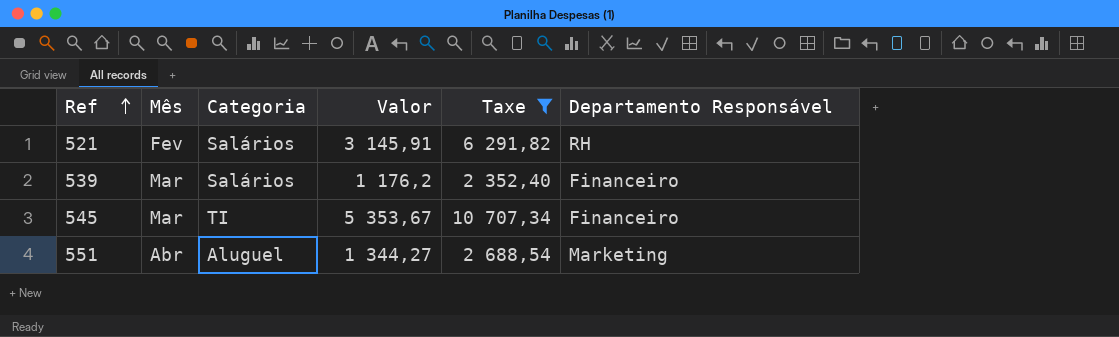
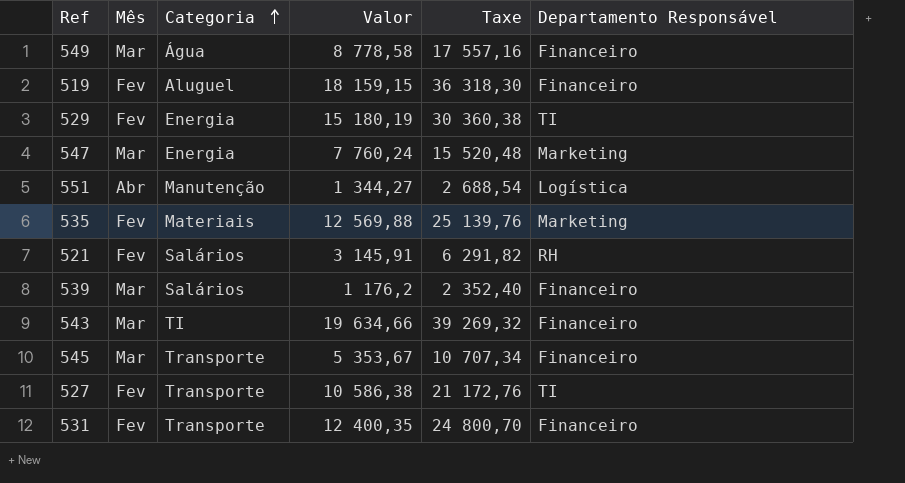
filter: Taxe <= 10 707,34 -> none
row order: Ref ascending -> Categoria ascending
551 | Categoria: Aluguel -> Manutenção
551 | Departamento Responsável: Marketing -> Logística
545 | Categoria: TI -> Transporte

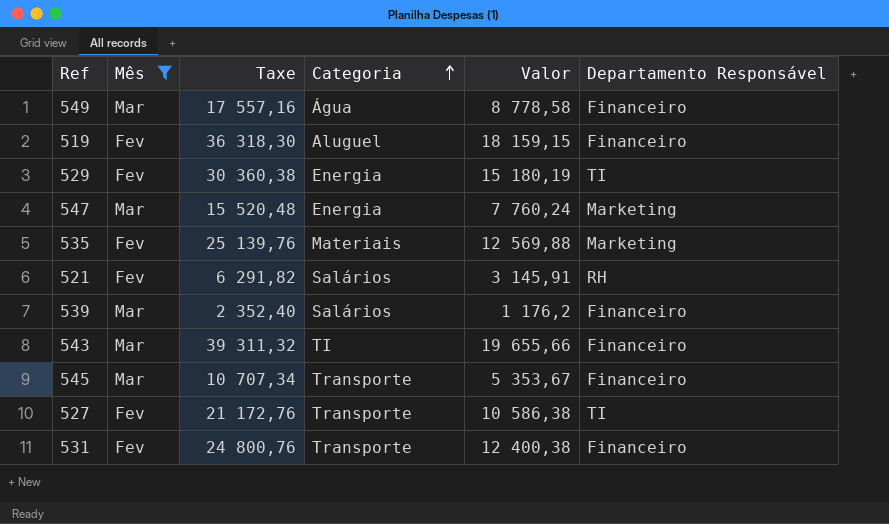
filter: none -> Mês != Abr
column Taxe | position: 5 -> 3
543 | Taxe: 39 269,32 -> 39 311,32
543 | Valor: 19 634,66 -> 19 655,66
531 | Taxe: 24 800,70 -> 24 800,76
531 | Valor: 12 400,35 -> 12 400,38

